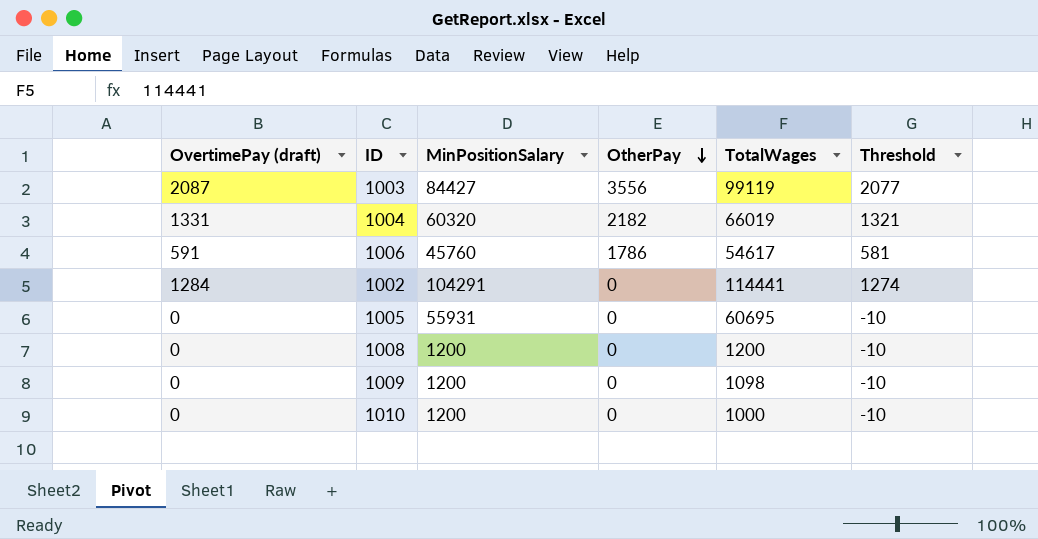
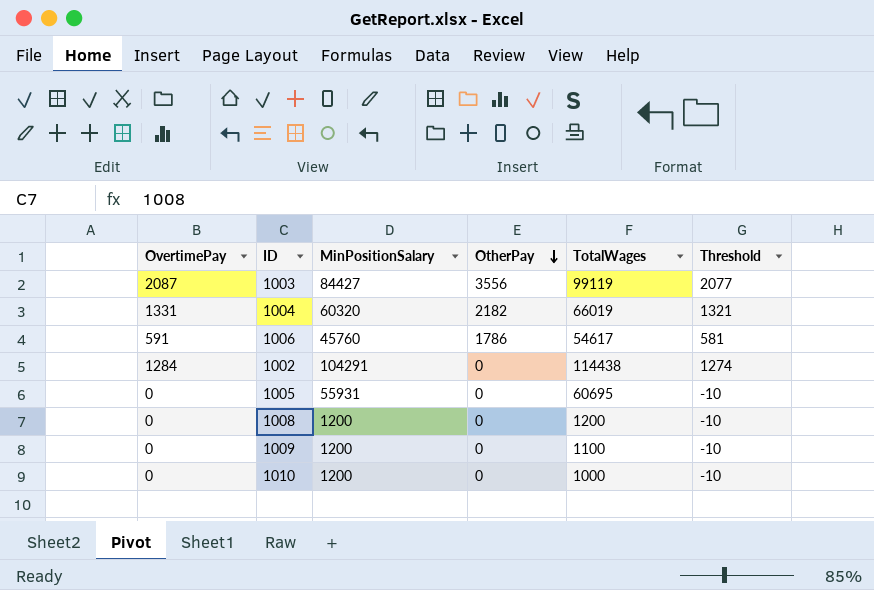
column name: OvertimePay (draft) -> OvertimePay
1002 | TotalWages: 114441 -> 114438
1009 | TotalWages: 1098 -> 1100

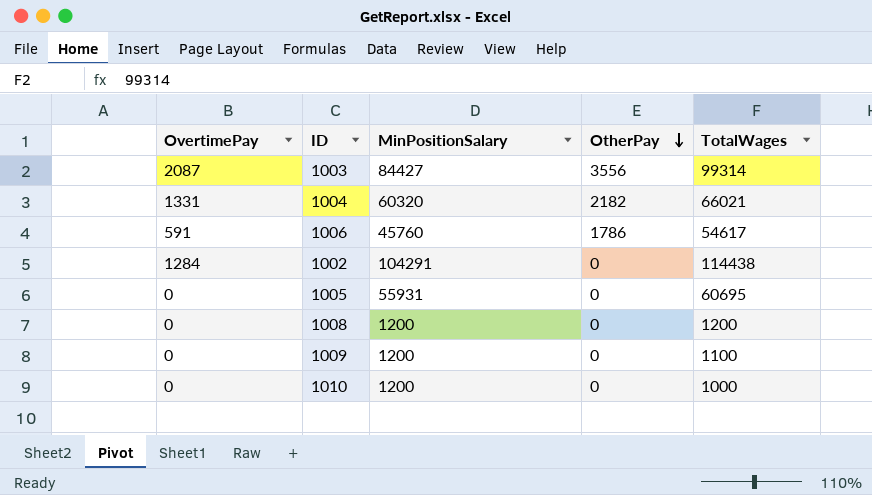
column Threshold | formula: [OvertimePay] - 10 -> none
1003 | TotalWages: 99119 -> 99314
1004 | TotalWages: 66019 -> 66021

